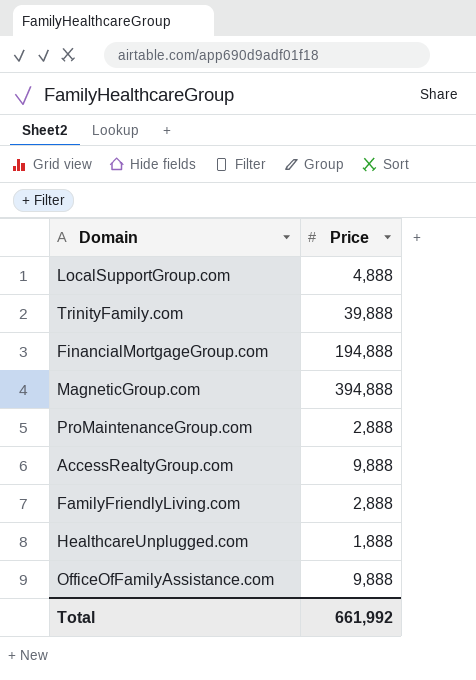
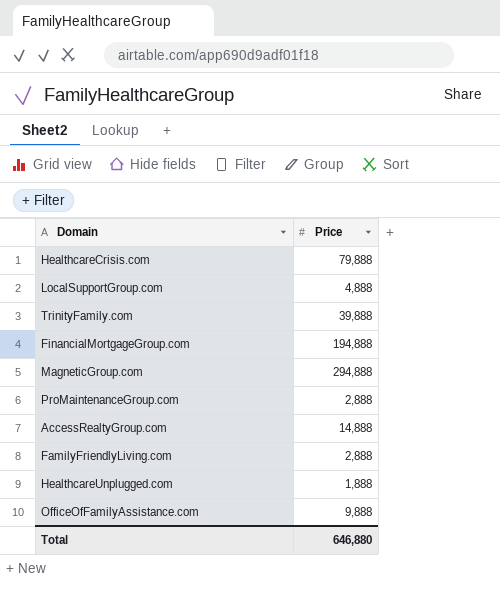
row HealthcareCrisis.com: none -> 79,888
MagneticGroup.com | Price: 394,888 -> 294,888
AccessRealtyGroup.com | Price: 9,888 -> 14,888
Total | Price: 661,992 -> 646,880

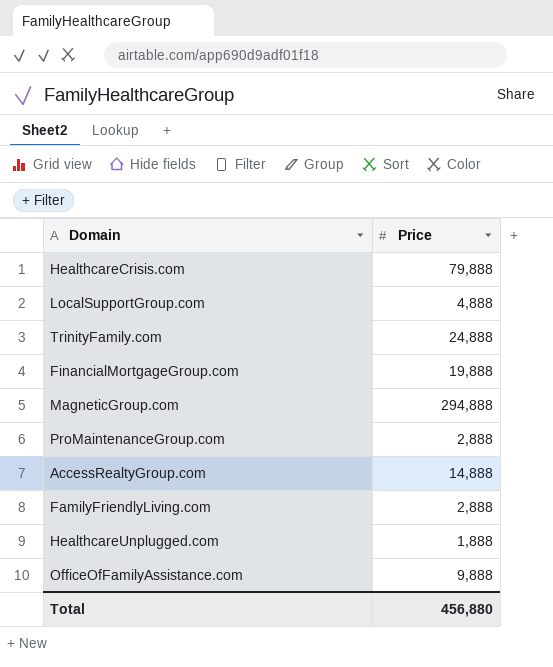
TrinityFamily.com | Price: 39,888 -> 24,888
FinancialMortgageGroup.com | Price: 194,888 -> 19,888
Total | Price: 646,880 -> 456,880

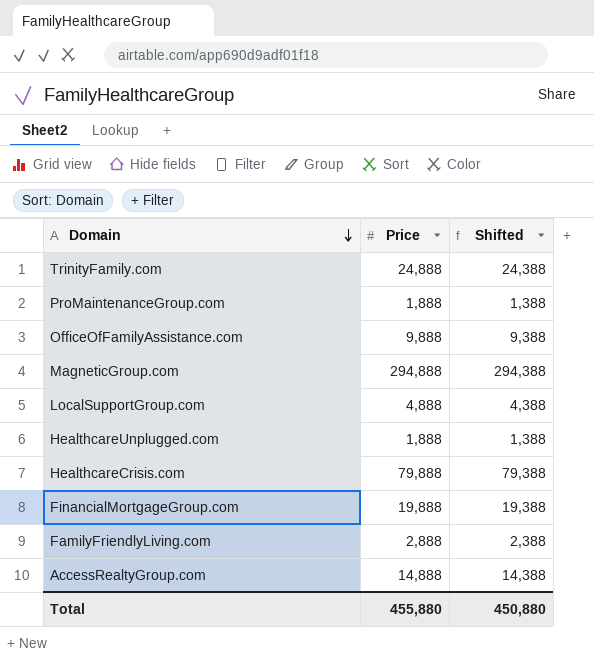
row order: none -> Domain descending
column Shifted | formula: none -> [Price] - 500
ProMaintenanceGroup.com | Price: 2,888 -> 1,888
Total | Price: 456,880 -> 455,880

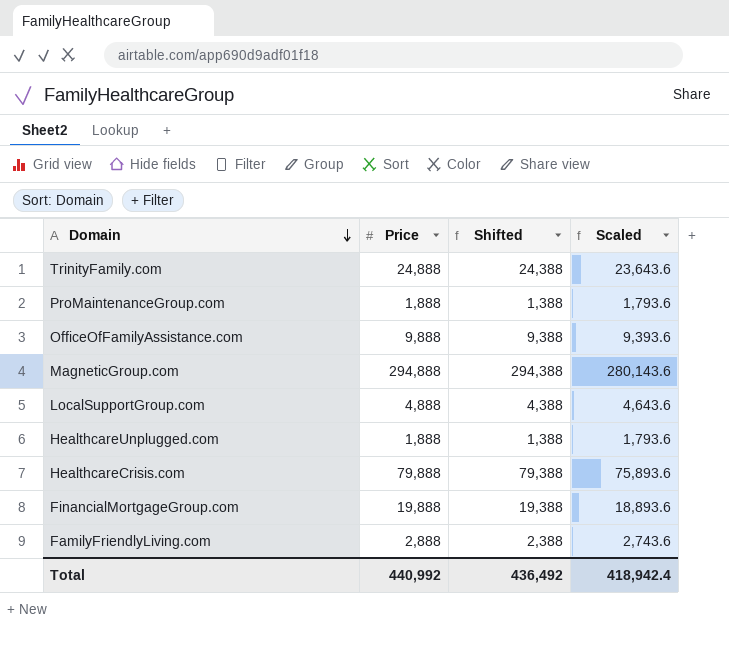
column Scaled | formula: none -> [Price] * 0.95
row AccessRealtyGroup.com: 14,888 | 14,388 -> none
Total | Price: 455,880 -> 440,992
Total | Shifted: 450,880 -> 436,492

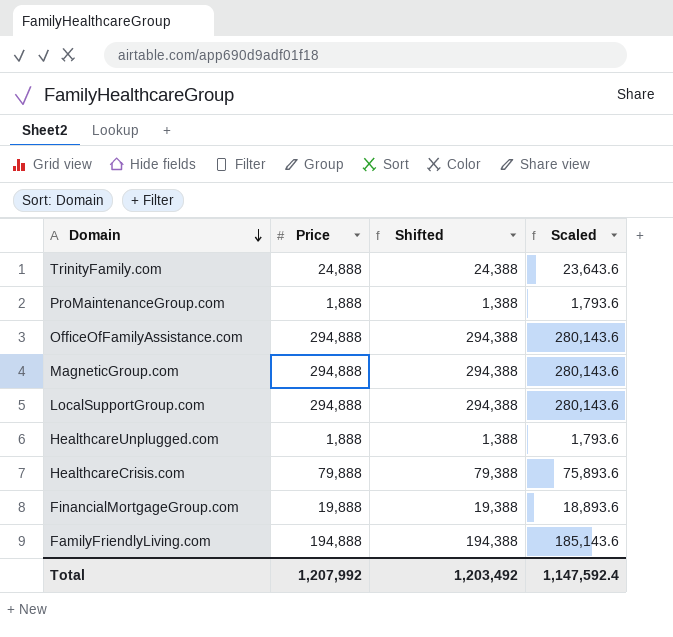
OfficeOfFamilyAssistance.com | Price: 9,888 -> 294,888
OfficeOfFamilyAssistance.com | Shifted: 9,388 -> 294,388
OfficeOfFamilyAssistance.com | Scaled: 9,393.6 -> 280,143.6
LocalSupportGroup.com | Price: 4,888 -> 294,888
LocalSupportGroup.com | Shifted: 4,388 -> 294,388
LocalSupportGroup.com | Scaled: 4,643.6 -> 280,143.6
FamilyFriendlyLiving.com | Price: 2,888 -> 194,888
FamilyFriendlyLiving.com | Shifted: 2,388 -> 194,388
FamilyFriendlyLiving.com | Scaled: 2,743.6 -> 185,143.6
Total | Price: 440,992 -> 1,207,992
Total | Shifted: 436,492 -> 1,203,492
Total | Scaled: 418,942.4 -> 1,147,592.4

